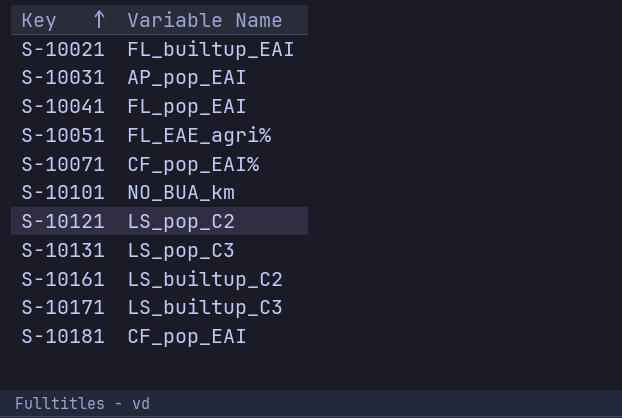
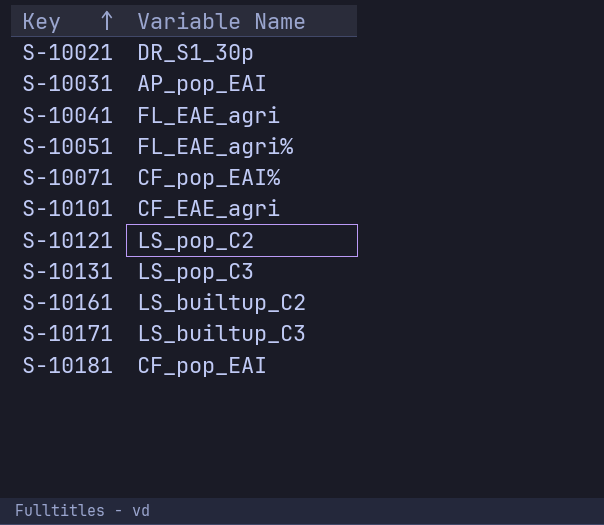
S-10021 | Variable Name: FL_builtup_EAI -> DR_S1_30p
S-10041 | Variable Name: FL_pop_EAI -> FL_EAE_agri
S-10101 | Variable Name: NO_BUA_km -> CF_EAE_agri

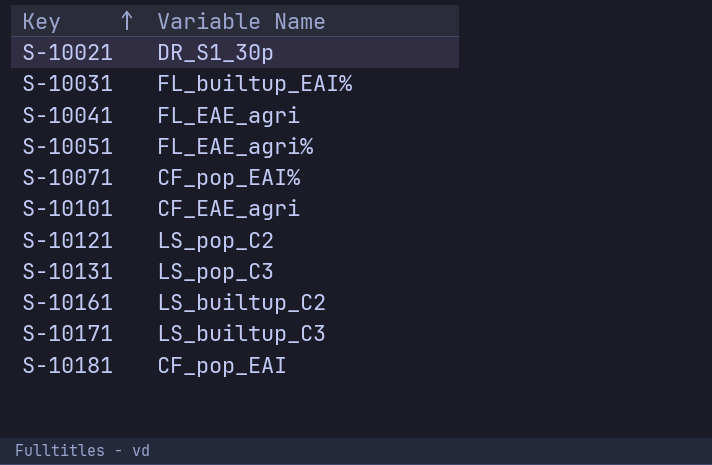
S-10031 | Variable Name: AP_pop_EAI -> FL_builtup_EAI%

